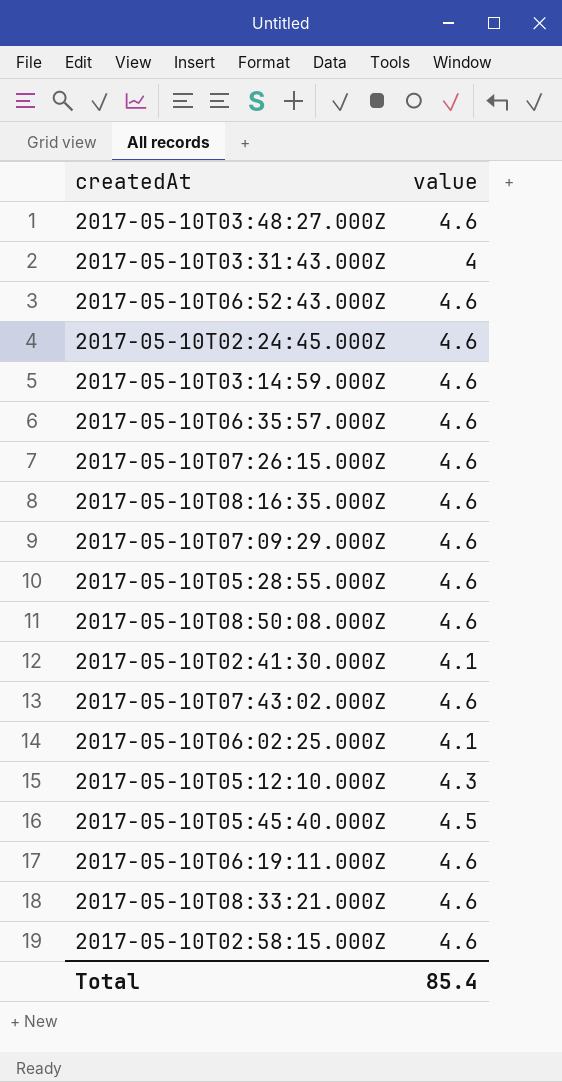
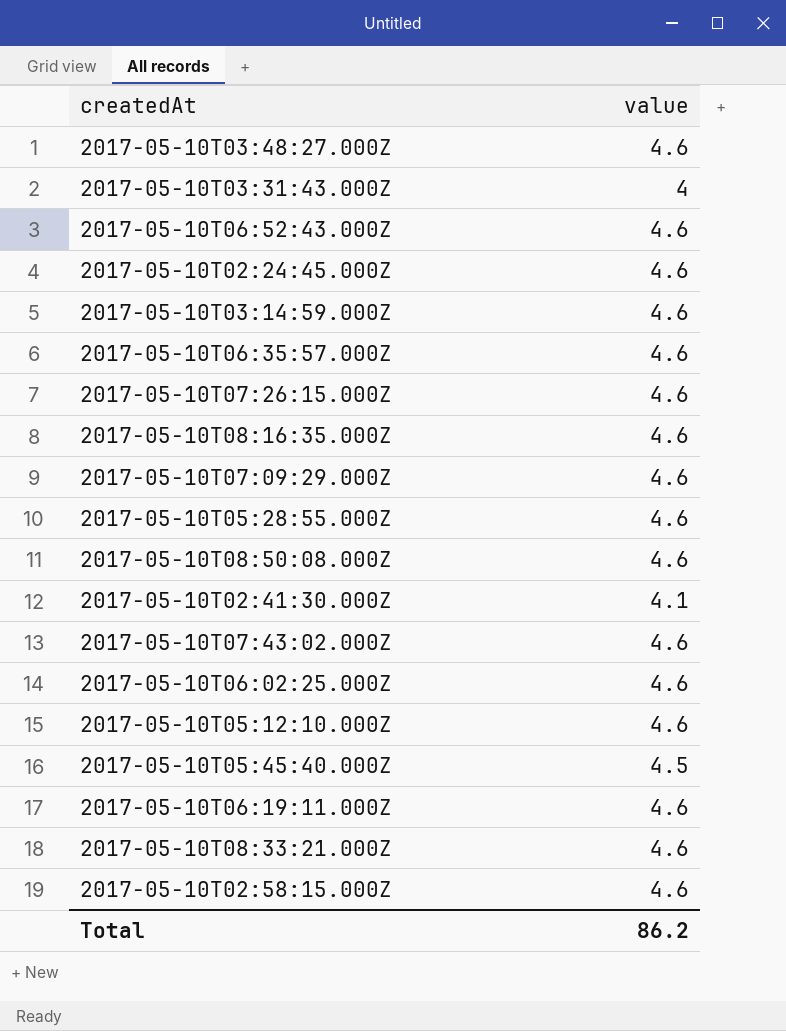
2017-05-10T06:02:25.000Z | value: 4.1 -> 4.6
2017-05-10T05:12:10.000Z | value: 4.3 -> 4.6
Total | value: 85.4 -> 86.2

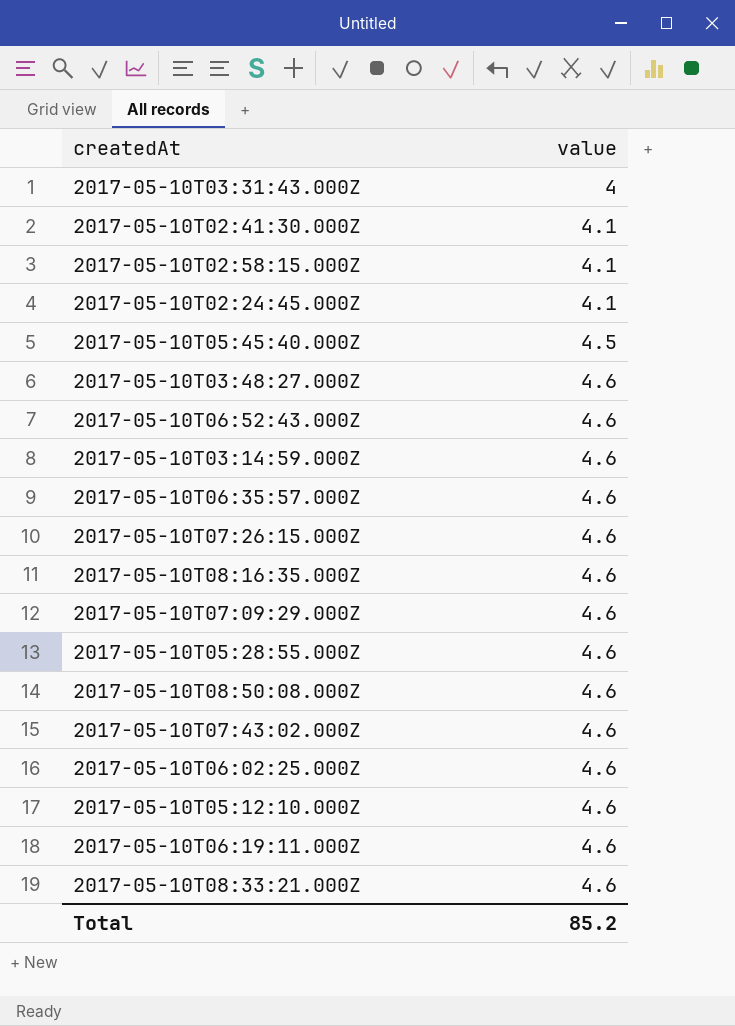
row order: none -> value ascending
2017-05-10T02:58:15.000Z | value: 4.6 -> 4.1
2017-05-10T02:24:45.000Z | value: 4.6 -> 4.1
Total | value: 86.2 -> 85.2

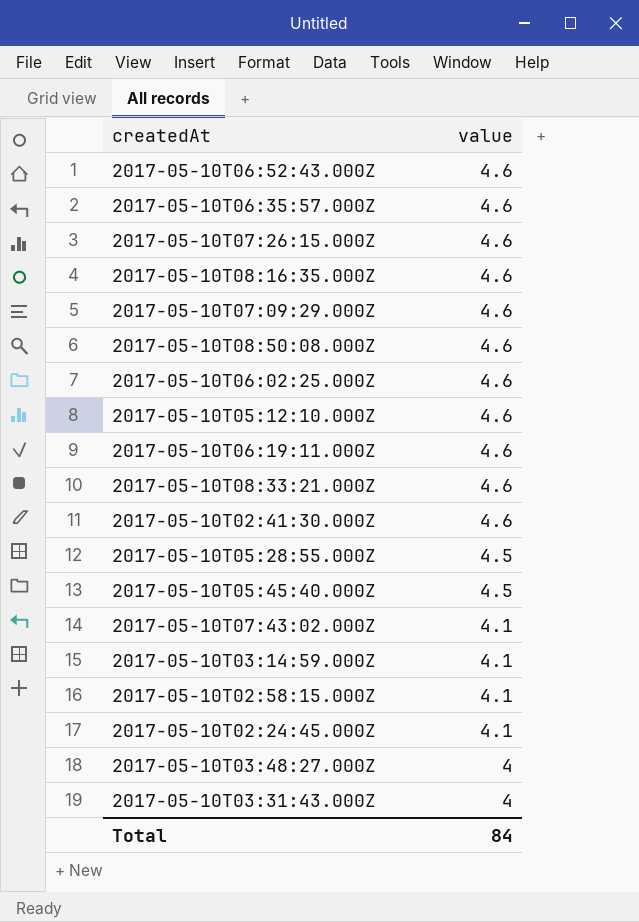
row order: value ascending -> value descending
2017-05-10T02:41:30.000Z | value: 4.1 -> 4.6
2017-05-10T05:28:55.000Z | value: 4.6 -> 4.5
2017-05-10T07:43:02.000Z | value: 4.6 -> 4.1
2017-05-10T03:14:59.000Z | value: 4.6 -> 4.1
2017-05-10T03:48:27.000Z | value: 4.6 -> 4
Total | value: 85.2 -> 84

